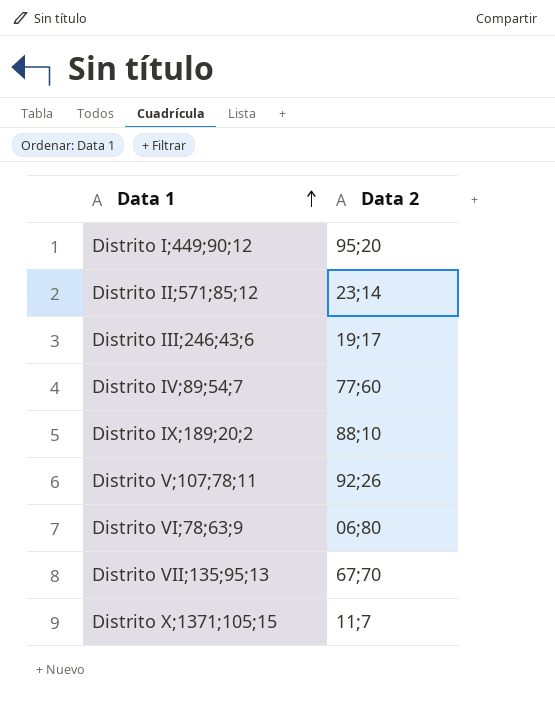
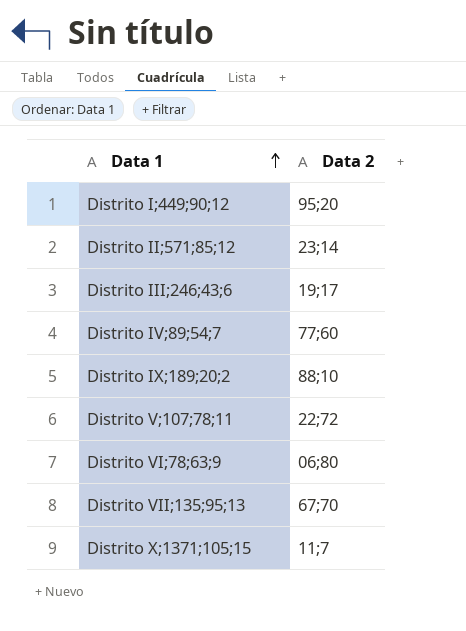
Distrito V;107;78;11 | Data 2: 92;26 -> 22;72

